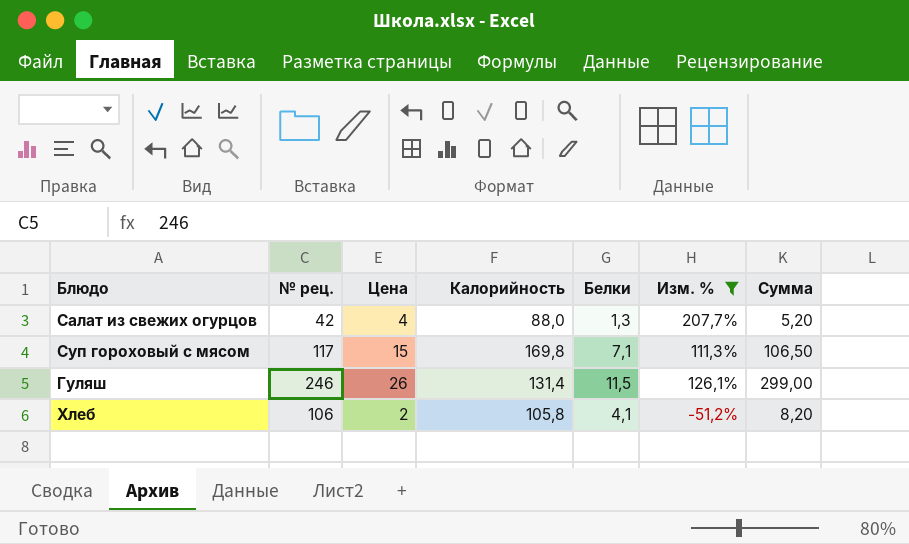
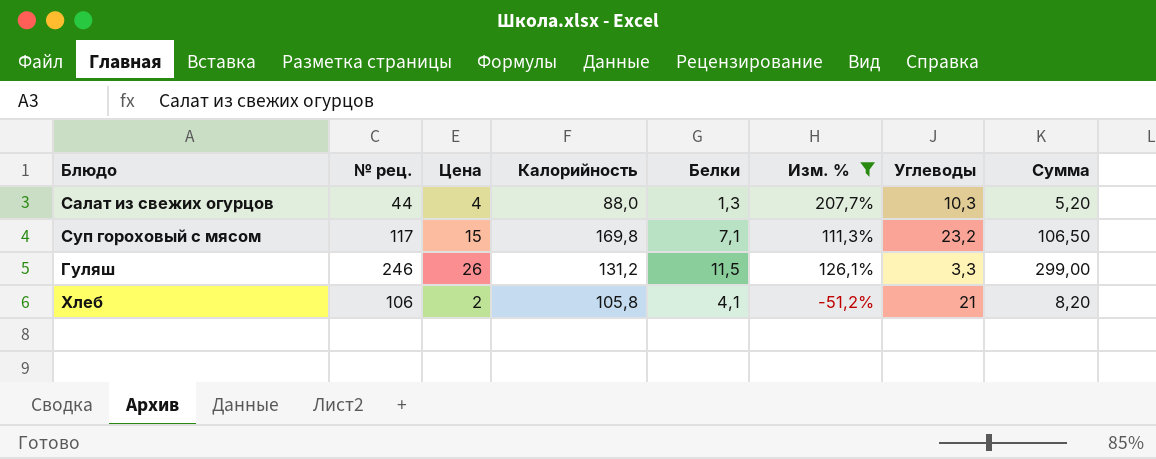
column Углеводы | position: none -> 7
Салат из свежих огурцов | № рец.: 42 -> 44
Гуляш | Калорийность: 131,4 -> 131,2

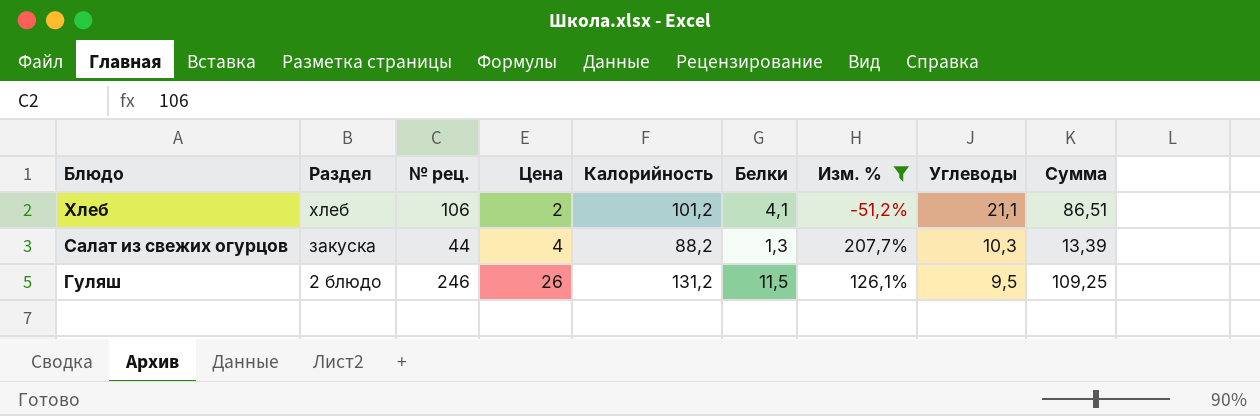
row order: none -> Блюдо descending
column Раздел | position: none -> 2
column Сумма | formula: [Цена] * [Белки] -> [Белки] * [Углеводы]
row Суп гороховый с мясом: 117 | 15 | 169,8 | 7,1 | 111,3% | 23,2 | 106,50 -> none
Хлеб | Калорийность: 105,8 -> 101,2
Хлеб | Углеводы: 21 -> 21,1
Салат из свежих огурцов | Калорийность: 88,0 -> 88,2
Гуляш | Углеводы: 3,3 -> 9,5

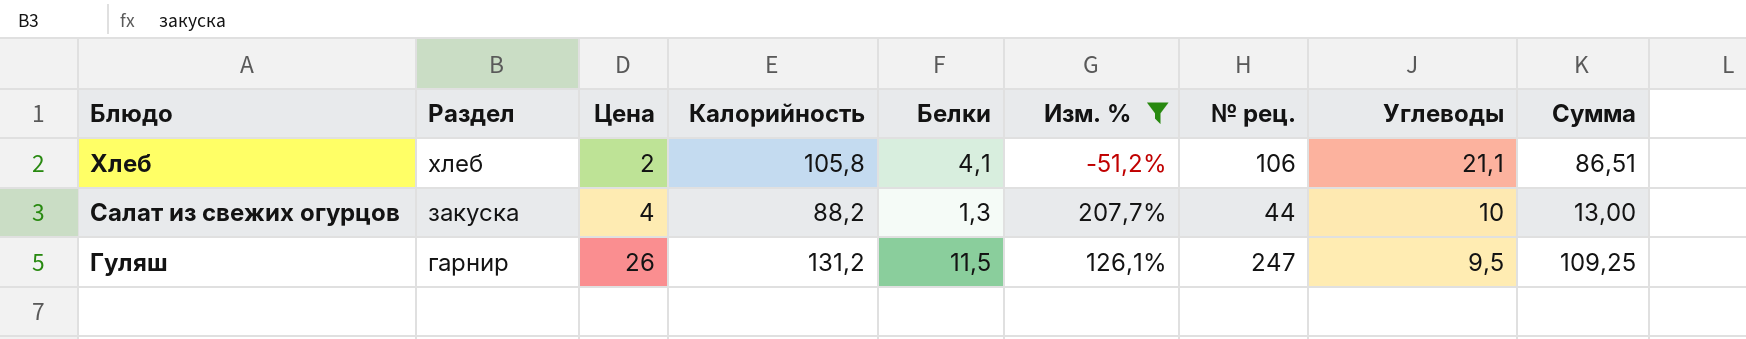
column № рец. | position: 3 -> 7
Хлеб | Калорийность: 101,2 -> 105,8
Салат из свежих огурцов | Углеводы: 10,3 -> 10
Салат из свежих огурцов | Сумма: 13,39 -> 13,00
Гуляш | Раздел: 2 блюдо -> гарнир
Гуляш | № рец.: 246 -> 247

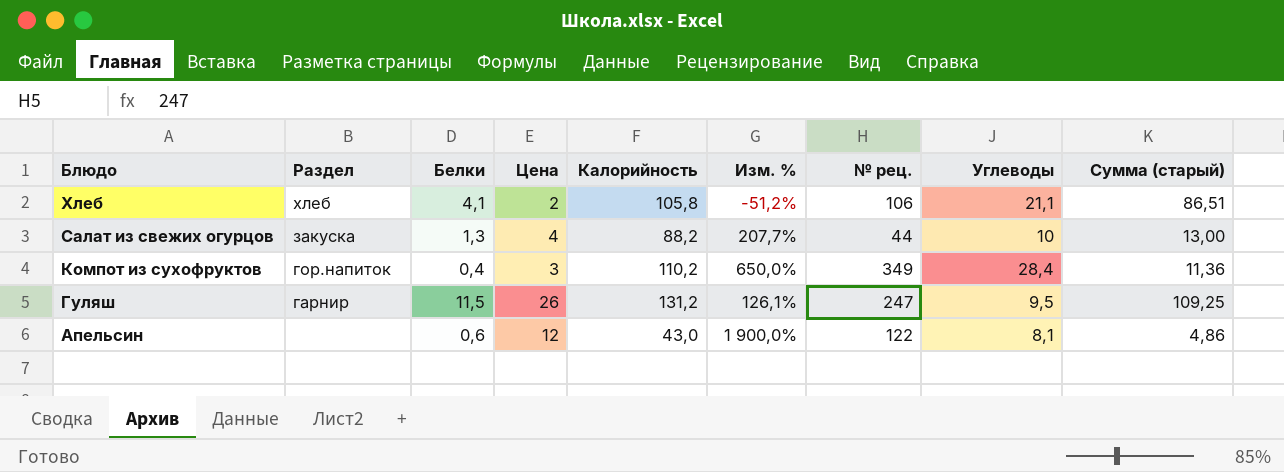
filter: Изм. % <= 207,7% -> none
column Белки | position: 5 -> 3
column name: Сумма -> Сумма (старый)

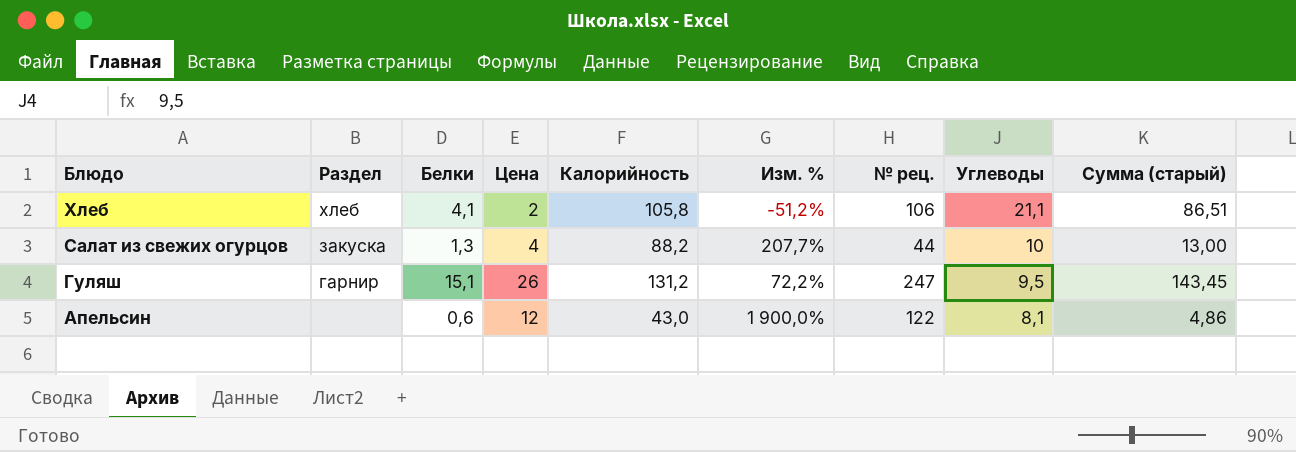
row Компот из сухофруктов: гор.напиток | 0,4 | 3 | 110,2 | 650,0% | 349 | 28,4 | 11,36 -> none
Гуляш | Белки: 11,5 -> 15,1
Гуляш | Изм. %: 126,1% -> 72,2%
Гуляш | Сумма (старый): 109,25 -> 143,45

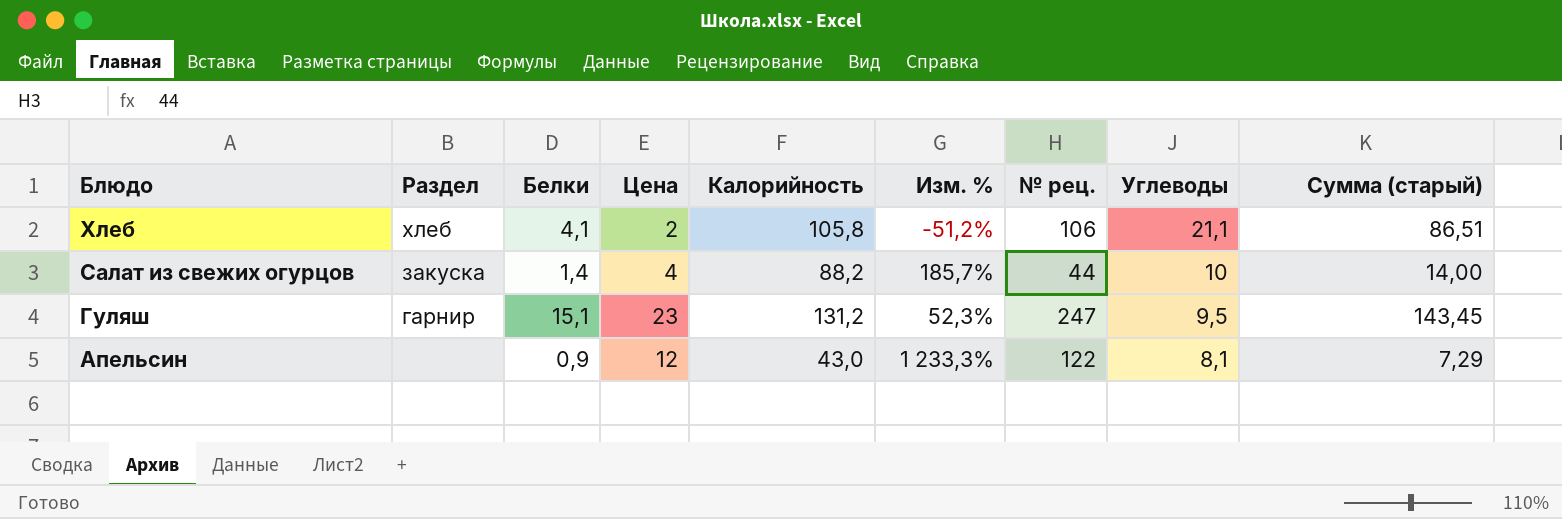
Салат из свежих огурцов | Белки: 1,3 -> 1,4
Салат из свежих огурцов | Изм. %: 207,7% -> 185,7%
Салат из свежих огурцов | Сумма (старый): 13,00 -> 14,00
Гуляш | Цена: 26 -> 23
Гуляш | Изм. %: 72,2% -> 52,3%
Апельсин | Белки: 0,6 -> 0,9
Апельсин | Изм. %: 1 900,0% -> 1 233,3%
Апельсин | Сумма (старый): 4,86 -> 7,29

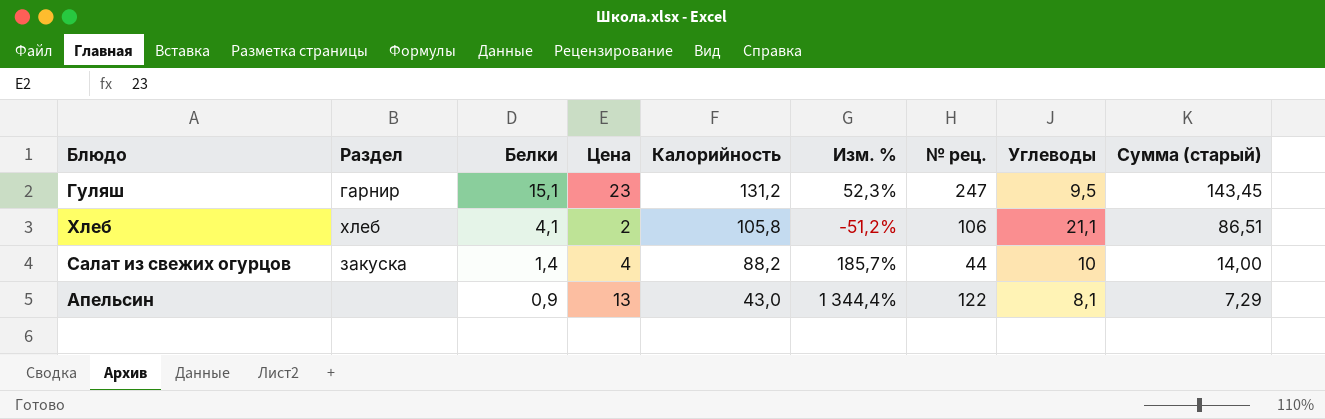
row order: Блюдо descending -> Белки descending
Апельсин | Цена: 12 -> 13
Апельсин | Изм. %: 1 233,3% -> 1 344,4%

